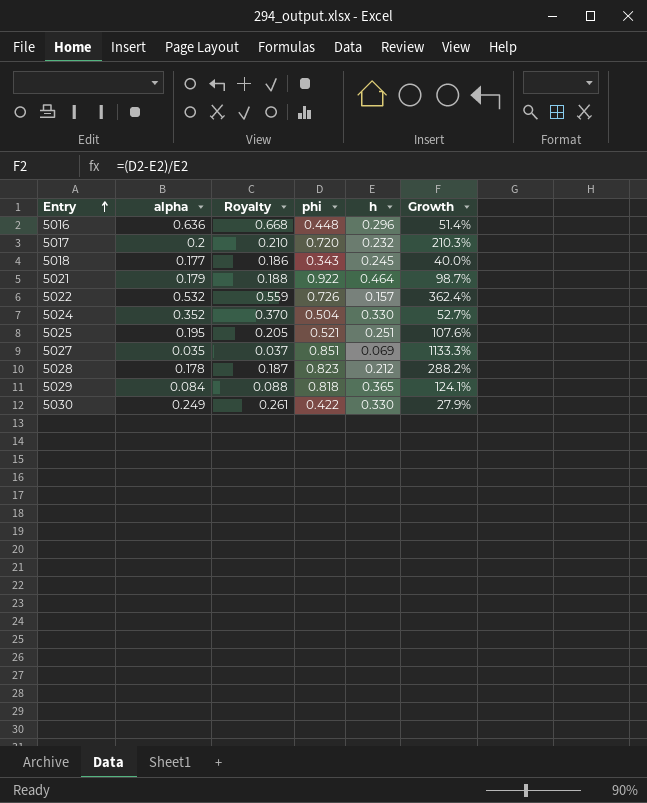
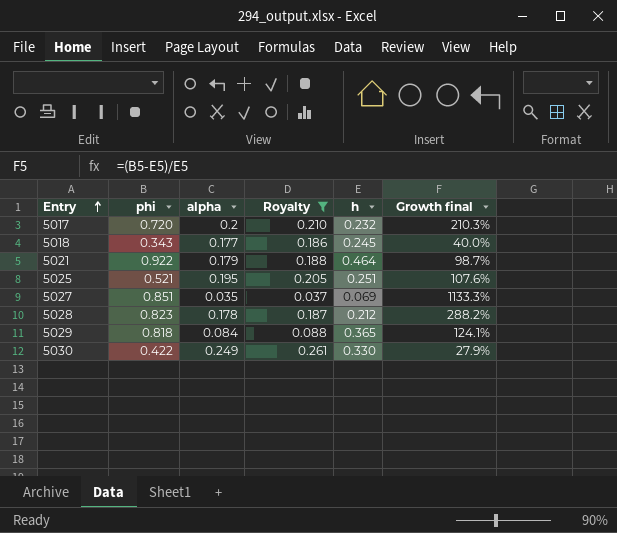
filter: none -> Royalty <= 0.261
column phi | position: 4 -> 2
column name: Growth -> Growth final

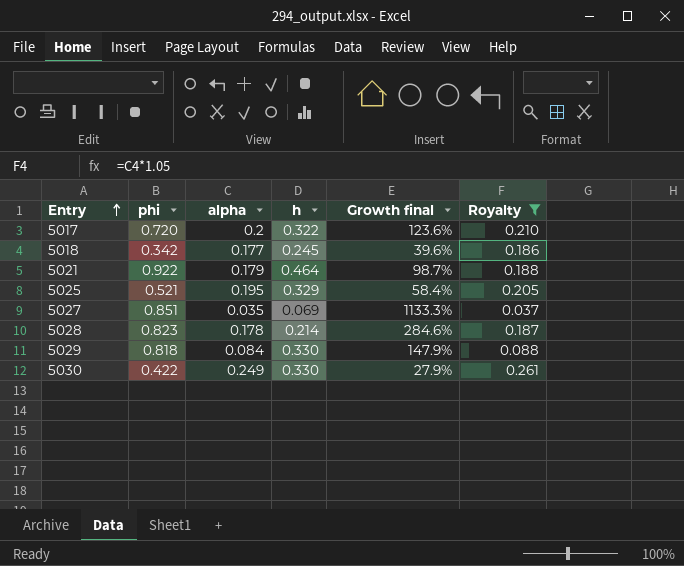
column Royalty | position: 4 -> 6
5017 | h: 0.232 -> 0.322
5017 | Growth final: 210.3% -> 123.6%
5018 | phi: 0.343 -> 0.342
5018 | Growth final: 40.0% -> 39.6%
5025 | h: 0.251 -> 0.329
5025 | Growth final: 107.6% -> 58.4%
5028 | h: 0.212 -> 0.214
5028 | Growth final: 288.2% -> 284.6%
5029 | h: 0.365 -> 0.330
5029 | Growth final: 124.1% -> 147.9%

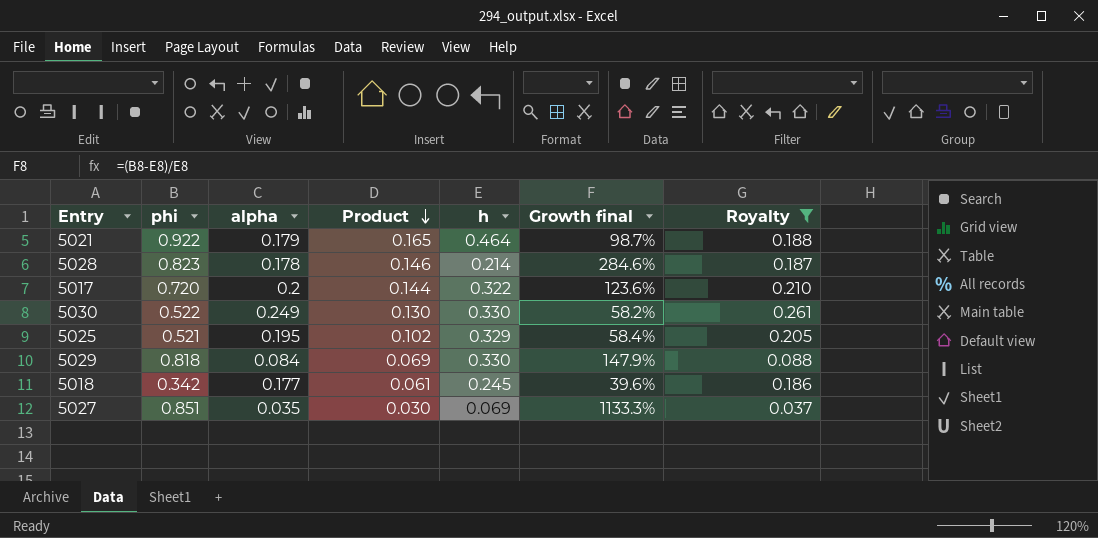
row order: Entry ascending -> Product descending
column Product | formula: none -> [phi] * [alpha]
5030 | phi: 0.422 -> 0.522
5030 | Growth final: 27.9% -> 58.2%

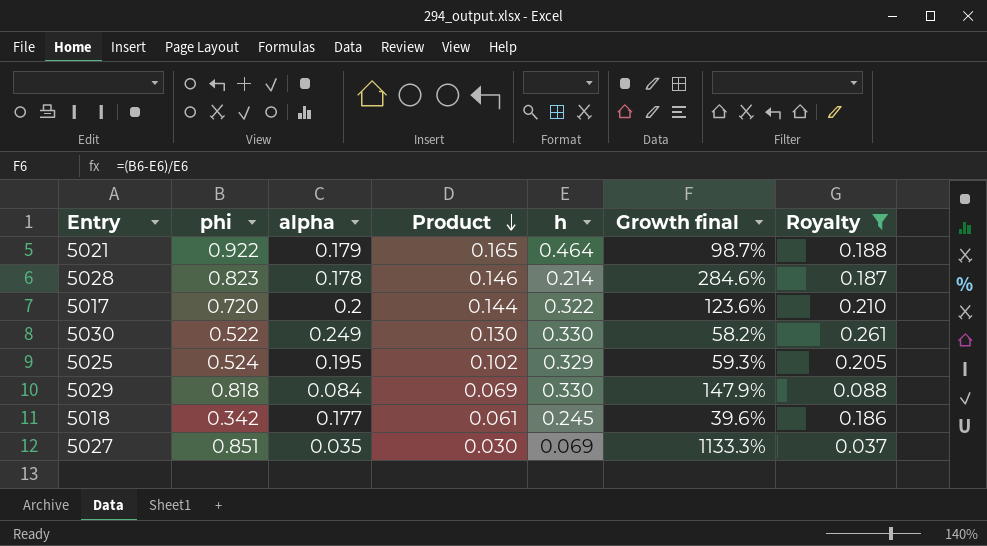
5025 | phi: 0.521 -> 0.524
5025 | Growth final: 58.4% -> 59.3%

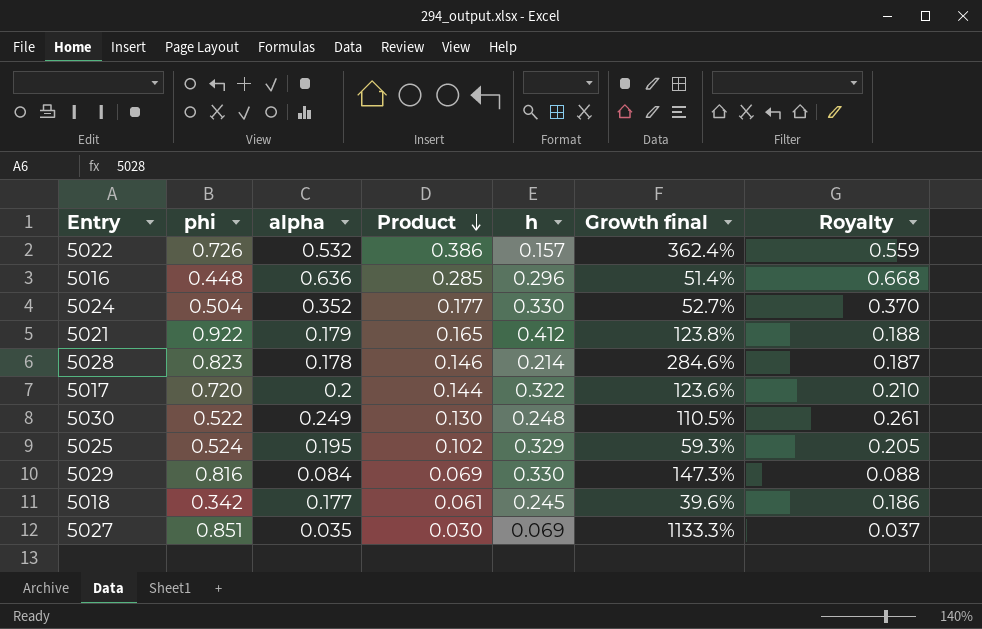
filter: Royalty <= 0.261 -> none
5021 | h: 0.464 -> 0.412
5021 | Growth final: 98.7% -> 123.8%
5030 | h: 0.330 -> 0.248
5030 | Growth final: 58.2% -> 110.5%
5029 | phi: 0.818 -> 0.816
5029 | Growth final: 147.9% -> 147.3%

